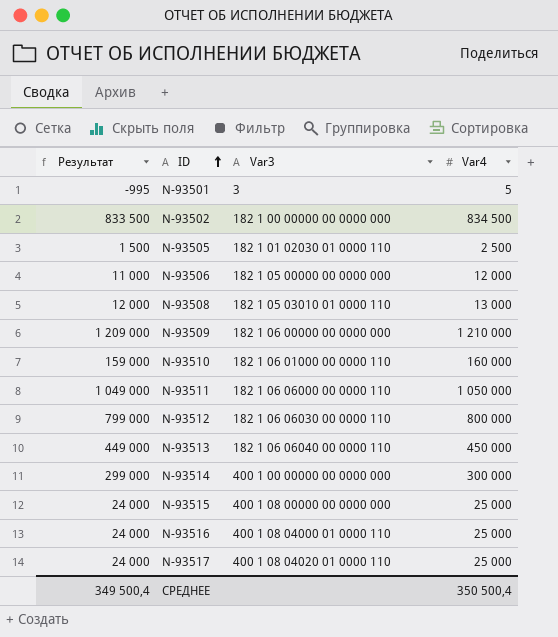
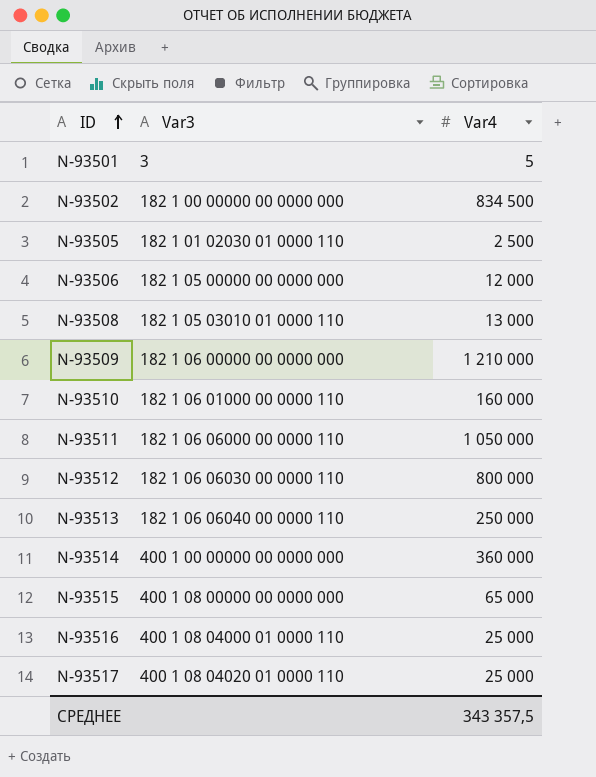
column Результат | formula: [Var4] - 1000 -> none
N-93513 | Var4: 450 000 -> 250 000
N-93514 | Var4: 300 000 -> 360 000
N-93515 | Var4: 25 000 -> 65 000
СРЕДНЕЕ | Var4: 350 500,4 -> 343 357,5

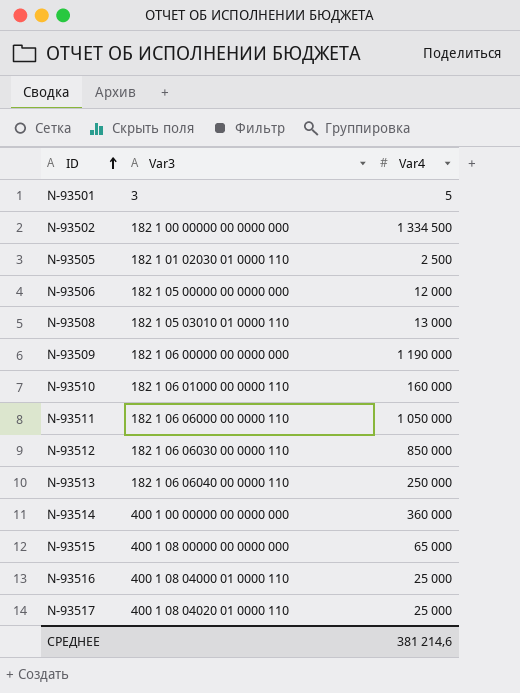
N-93502 | Var4: 834 500 -> 1 334 500
N-93509 | Var4: 1 210 000 -> 1 190 000
N-93512 | Var4: 800 000 -> 850 000
СРЕДНЕЕ | Var4: 343 357,5 -> 381 214,6

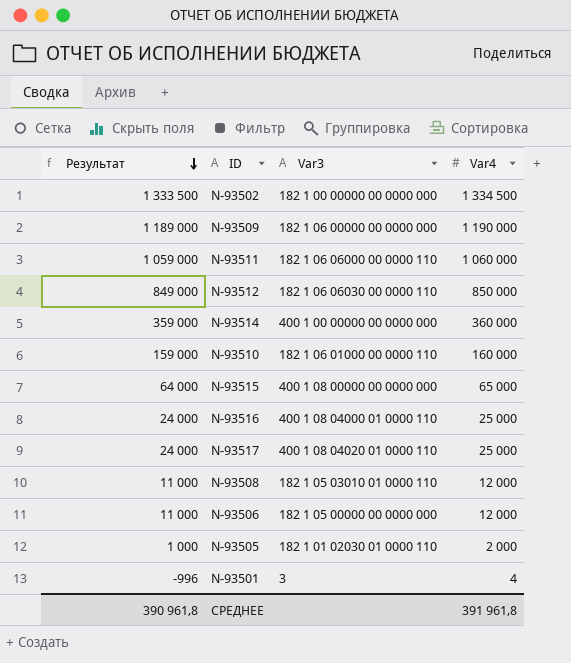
row order: ID ascending -> Результат descending
column Результат | formula: none -> [Var4] - 1000
row N-93513: 182 1 06 06040 00 0000 110 | 250 000 -> none
N-93511 | Var4: 1 050 000 -> 1 060 000
N-93508 | Var4: 13 000 -> 12 000
N-93505 | Var4: 2 500 -> 2 000
N-93501 | Var4: 5 -> 4
СРЕДНЕЕ | Var4: 381 214,6 -> 391 961,8

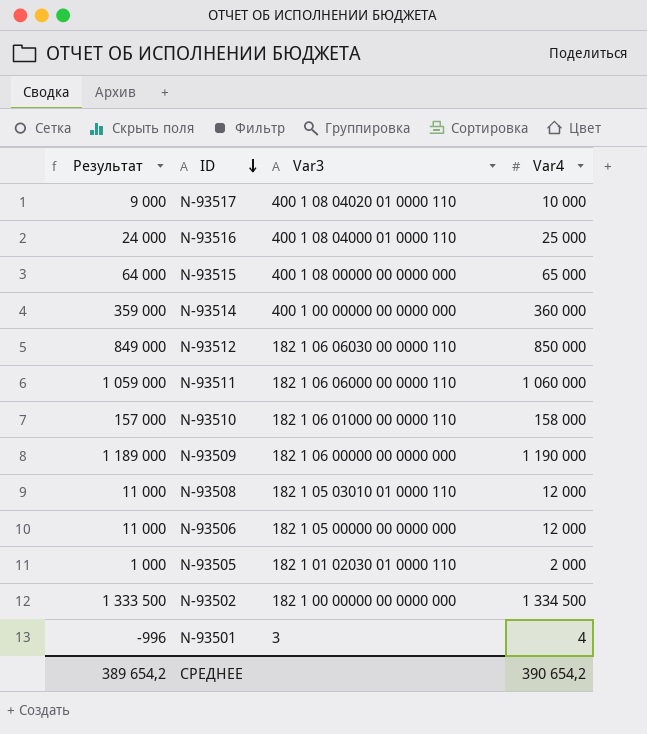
row order: Результат descending -> ID descending
N-93517 | Результат: 24 000 -> 9 000
N-93517 | Var4: 25 000 -> 10 000
N-93510 | Результат: 159 000 -> 157 000
N-93510 | Var4: 160 000 -> 158 000
СРЕДНЕЕ | Результат: 390 961,8 -> 389 654,2
СРЕДНЕЕ | Var4: 391 961,8 -> 390 654,2

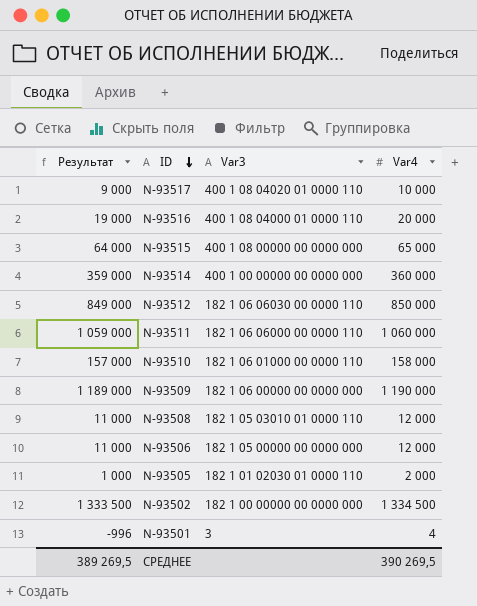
N-93516 | Результат: 24 000 -> 19 000
N-93516 | Var4: 25 000 -> 20 000
СРЕДНЕЕ | Результат: 389 654,2 -> 389 269,5
СРЕДНЕЕ | Var4: 390 654,2 -> 390 269,5

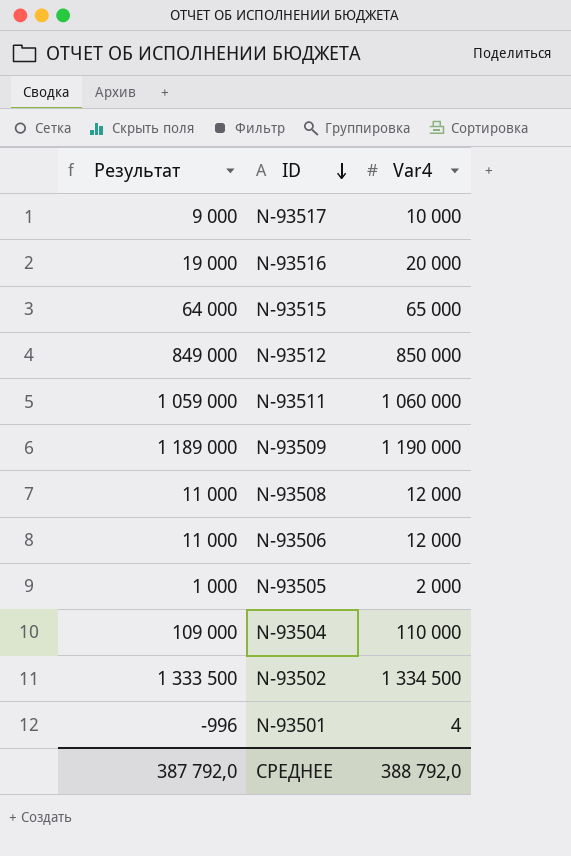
column Var3 | position: 3 -> none
row N-93514: 359 000 | 400 1 00 00000 00 0000 000 | 360 000 -> none
row N-93510: 157 000 | 182 1 06 01000 00 0000 110 | 158 000 -> none
row N-93504: none -> 109 000 | 110 000
СРЕДНЕЕ | Результат: 389 269,5 -> 387 792,0
СРЕДНЕЕ | Var4: 390 269,5 -> 388 792,0

